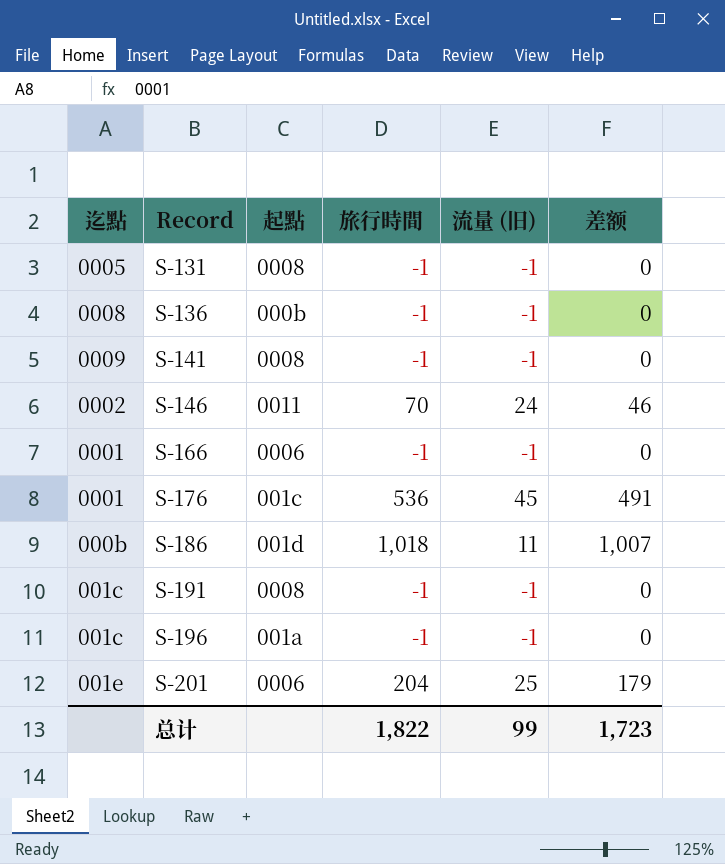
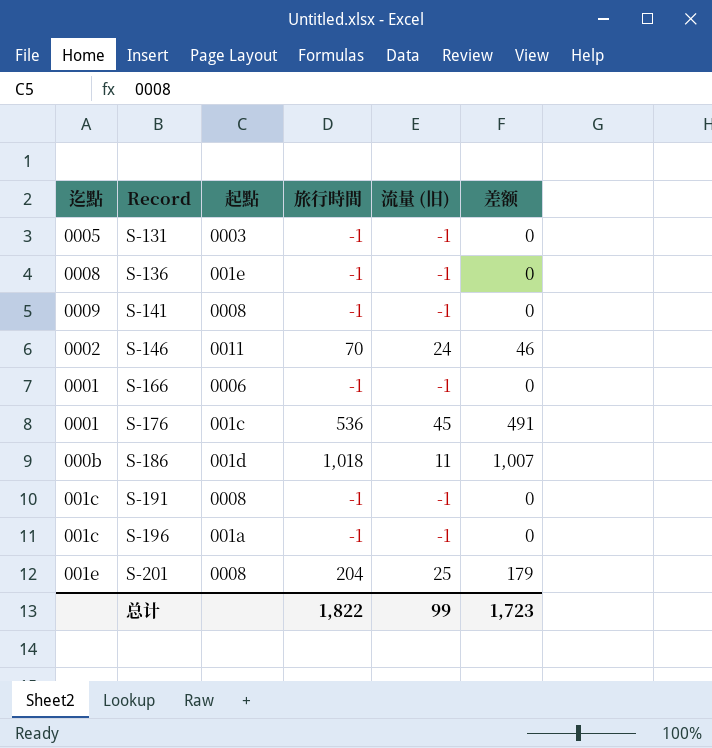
S-131 | 起點: 0008 -> 0003
S-136 | 起點: 000b -> 001e
S-201 | 起點: 0006 -> 0008

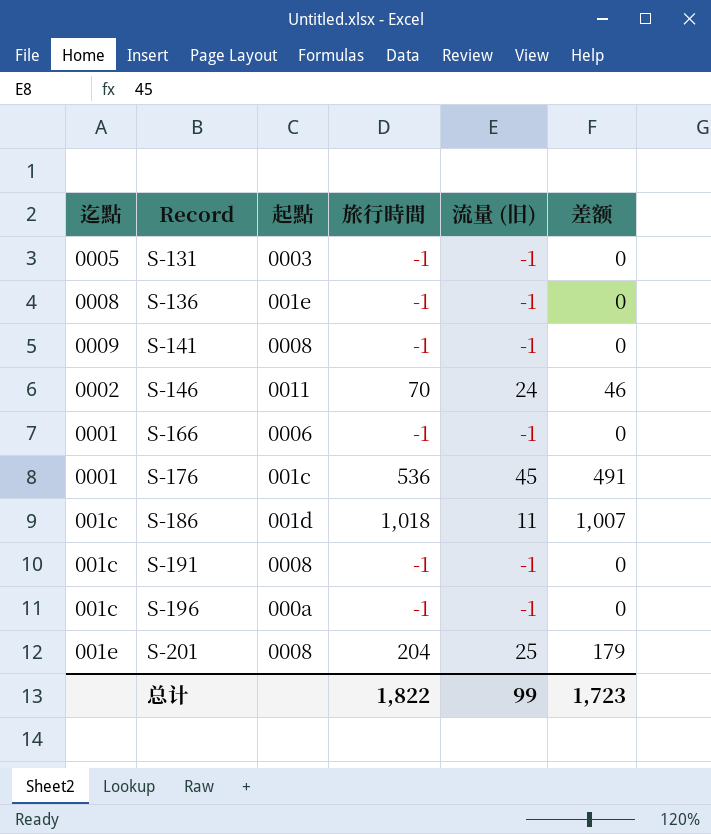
S-186 | 迄點: 000b -> 001c
S-196 | 起點: 001a -> 000a

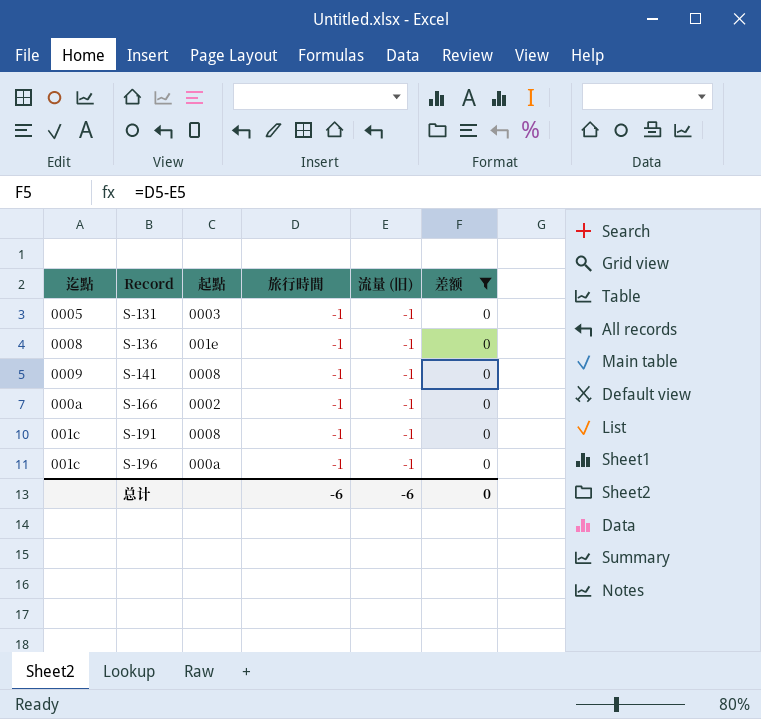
filter: none -> 差额 = 0
S-166 | 迄點: 0001 -> 000a
S-166 | 起點: 0006 -> 0002
总计 | 旅行時間: 1,822 -> -6
总计 | 流量 (旧): 99 -> -6
总计 | 差额: 1,723 -> 0

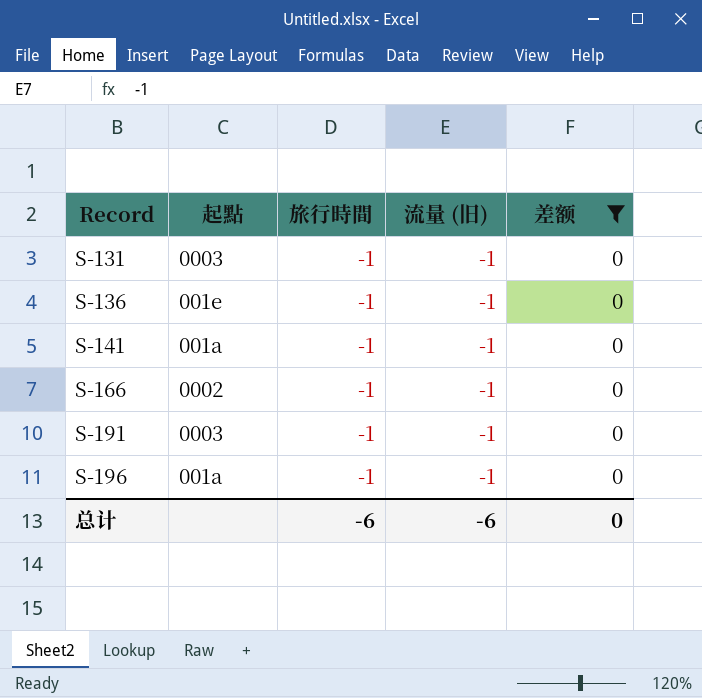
column 迄點 | position: 1 -> none
S-141 | 起點: 0008 -> 001a
S-191 | 起點: 0008 -> 0003
S-196 | 起點: 000a -> 001a

